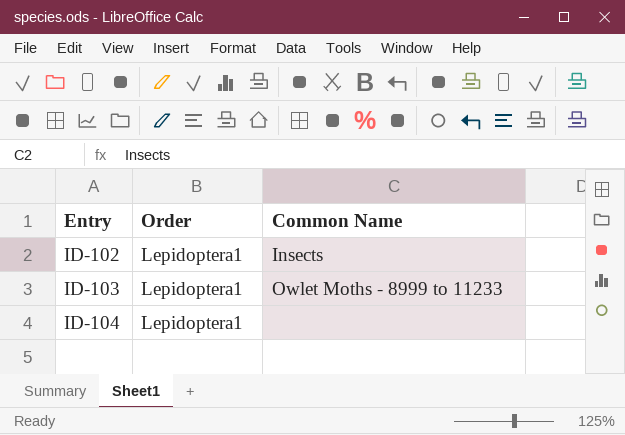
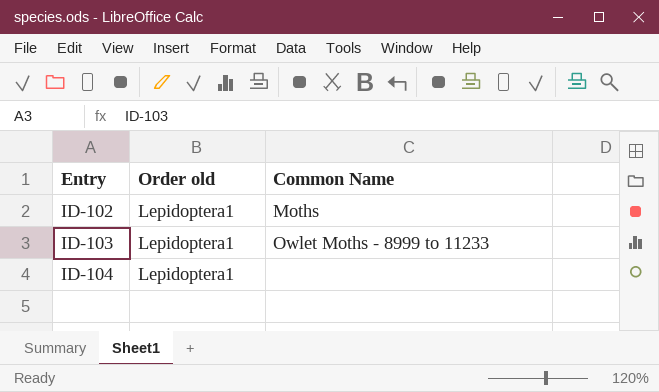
column name: Order -> Order old
ID-102 | Common Name: Insects -> Moths

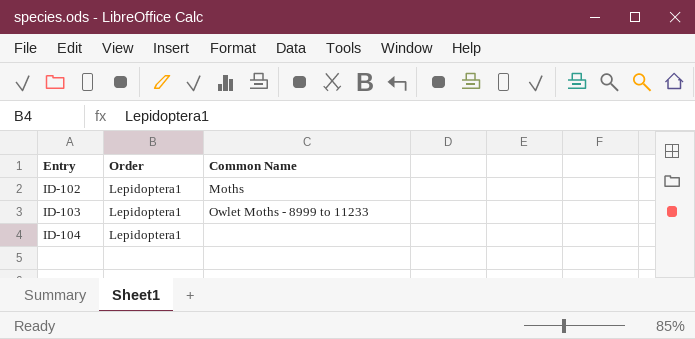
column name: Order old -> Order

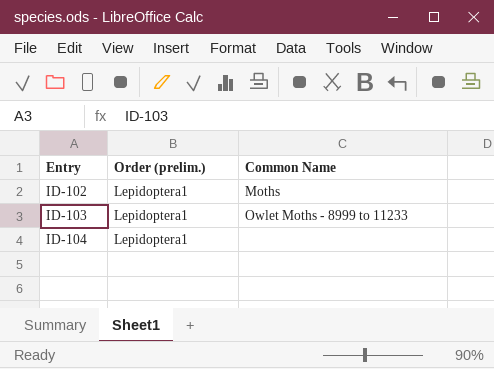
column name: Order -> Order (prelim.)

